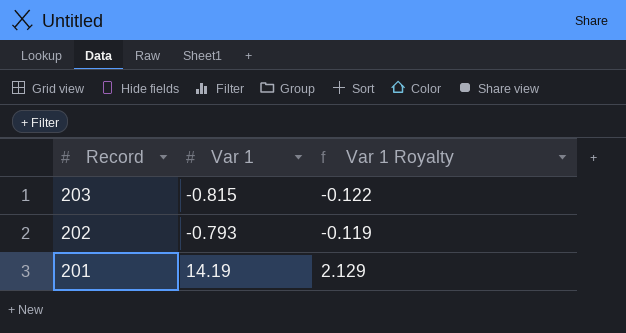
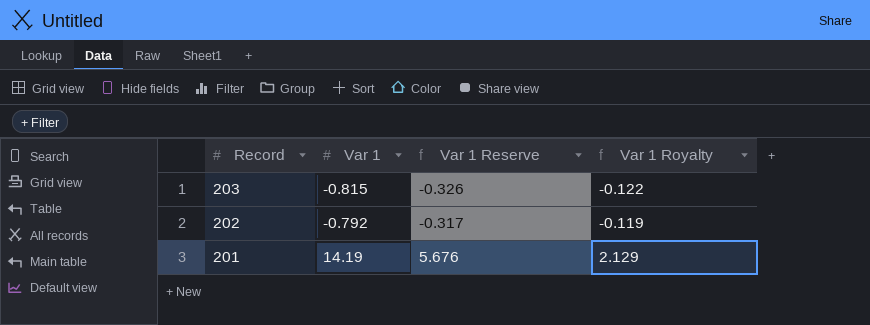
column Var 1 Reserve | formula: none -> [Var 1] * 0.4
202 | Var 1: -0.793 -> -0.792

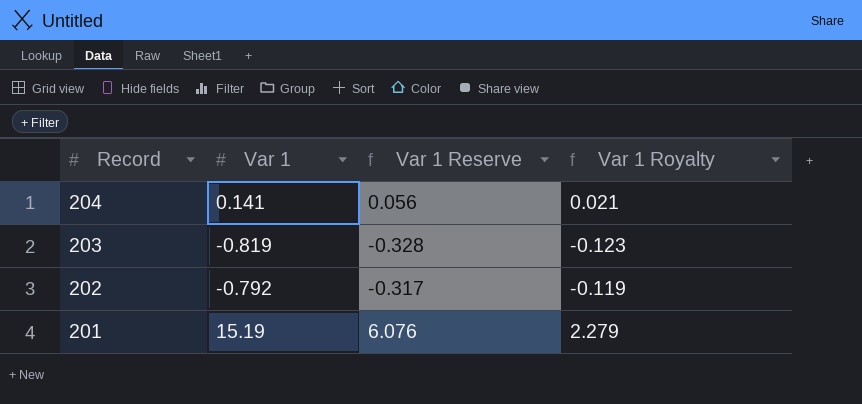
row 204: none -> 0.141 | 0.056 | 0.021
203 | Var 1: -0.815 -> -0.819
203 | Var 1 Reserve: -0.326 -> -0.328
203 | Var 1 Royalty: -0.122 -> -0.123
201 | Var 1: 14.19 -> 15.19
201 | Var 1 Reserve: 5.676 -> 6.076
201 | Var 1 Royalty: 2.129 -> 2.279

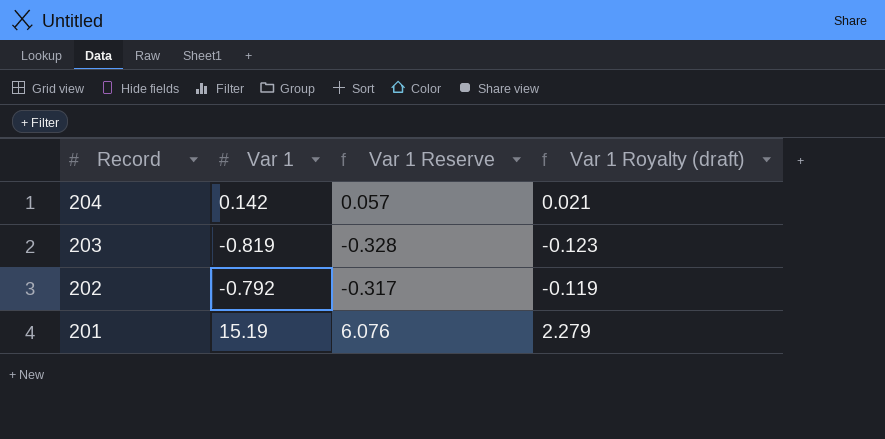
column name: Var 1 Royalty -> Var 1 Royalty (draft)
204 | Var 1: 0.141 -> 0.142
204 | Var 1 Reserve: 0.056 -> 0.057

